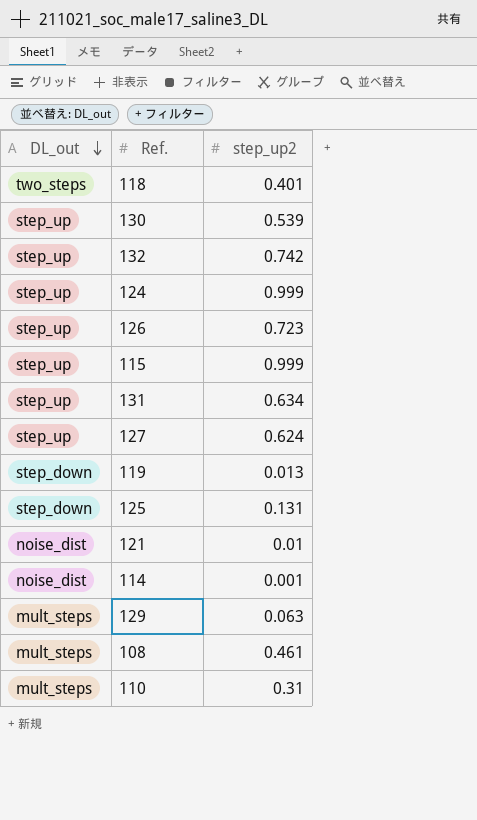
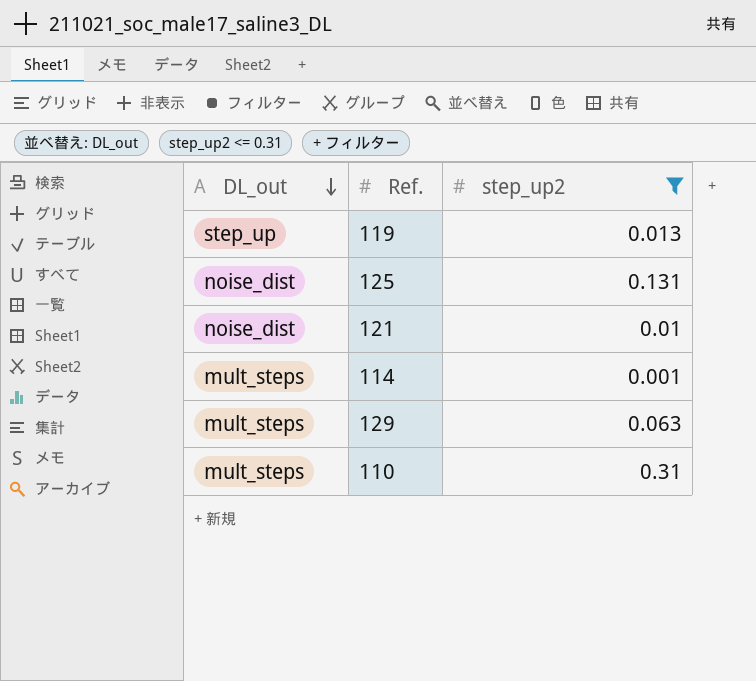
filter: none -> step_up2 <= 0.31
119 | DL_out: step_down -> step_up
125 | DL_out: step_down -> noise_dist
114 | DL_out: noise_dist -> mult_steps

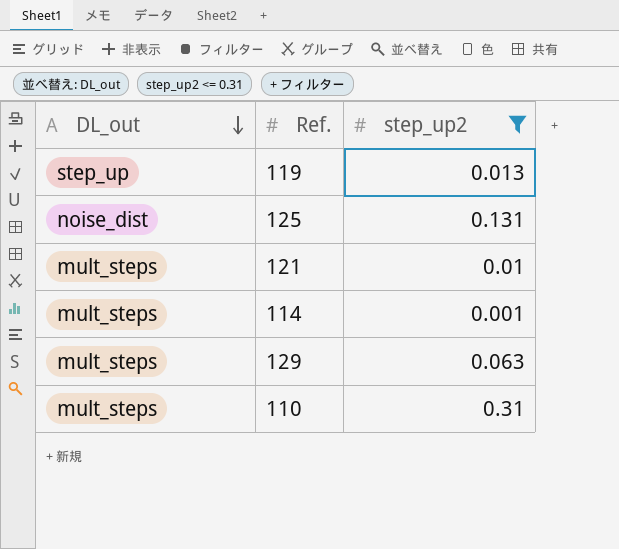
121 | DL_out: noise_dist -> mult_steps

